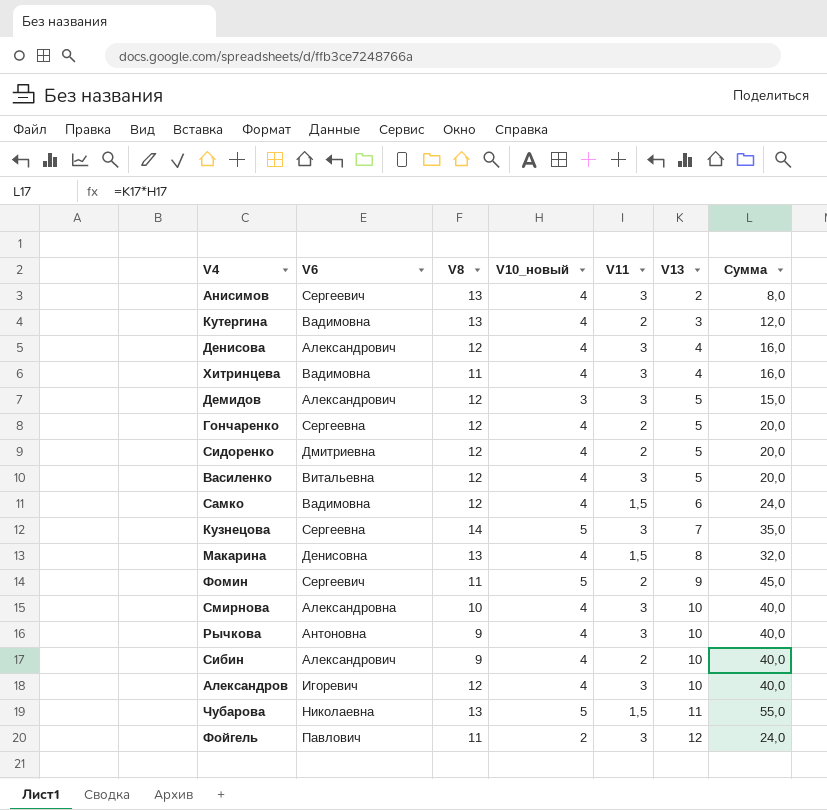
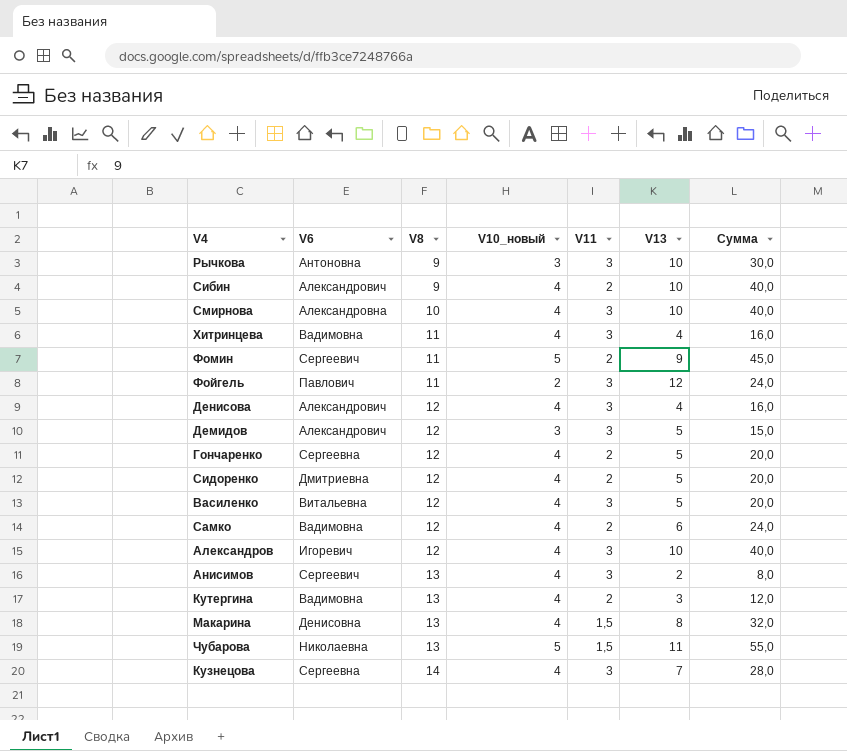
row order: V13 ascending -> V8 ascending
Рычкова | V10_новый: 4 -> 3
Рычкова | Сумма: 40,0 -> 30,0
Самко | V11: 1,5 -> 2
Кузнецова | V10_новый: 5 -> 4
Кузнецова | Сумма: 35,0 -> 28,0

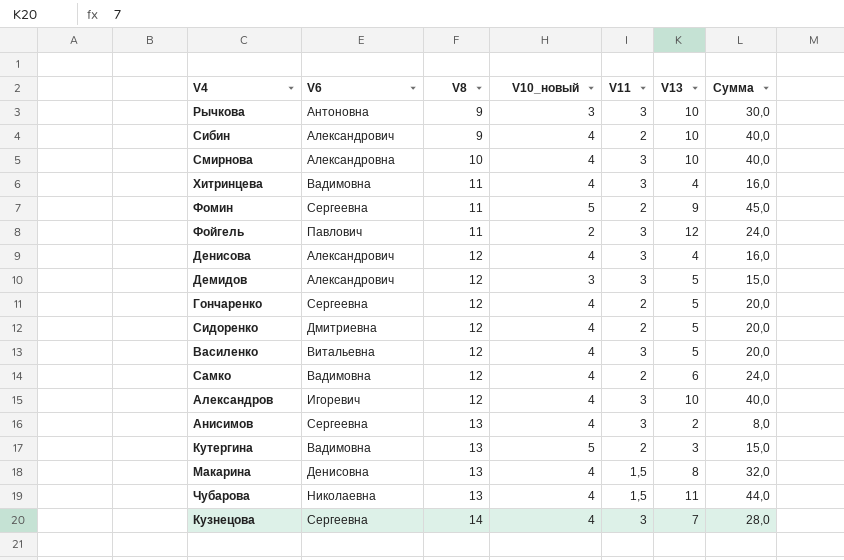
Фомин | V6: Сергеевич -> Сергеевна
Анисимов | V6: Сергеевич -> Сергеевна
Кутергина | V10_новый: 4 -> 5
Кутергина | Сумма: 12,0 -> 15,0
Чубарова | V10_новый: 5 -> 4
Чубарова | Сумма: 55,0 -> 44,0

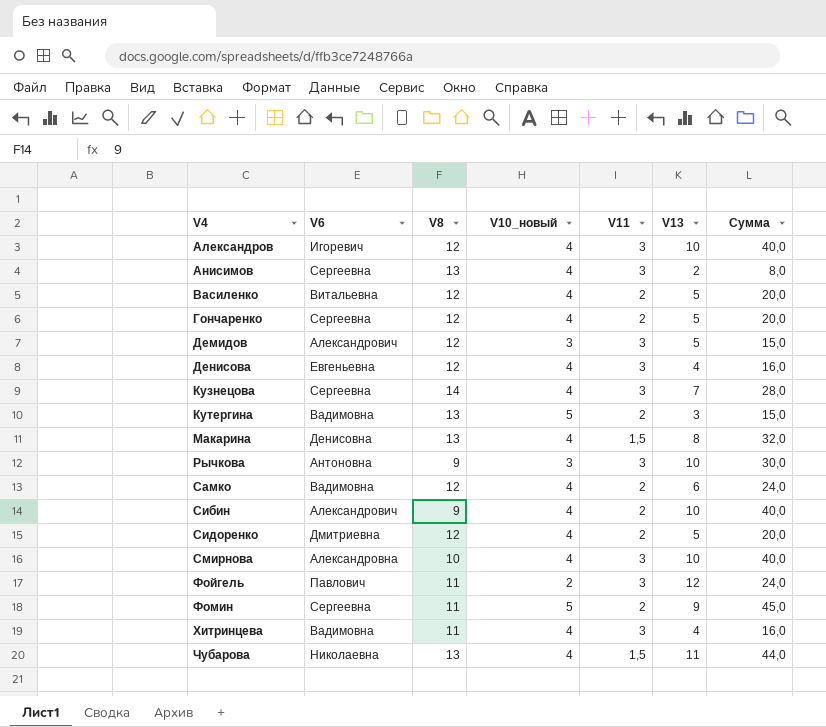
row order: V8 ascending -> V4 ascending
Василенко | V11: 3 -> 2
Денисова | V6: Александрович -> Евгеньевна

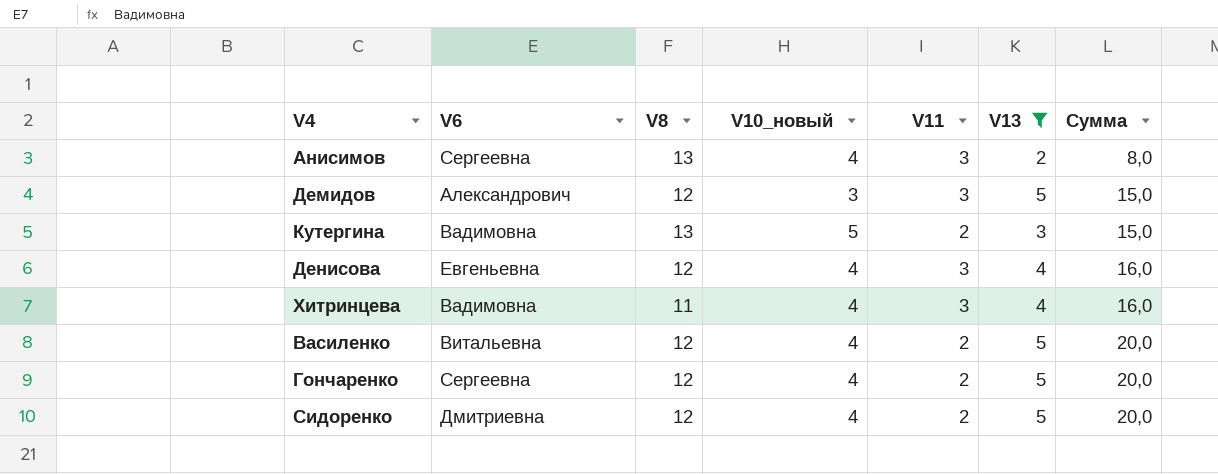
filter: none -> V13 <= 5
row order: V4 ascending -> Сумма ascending

